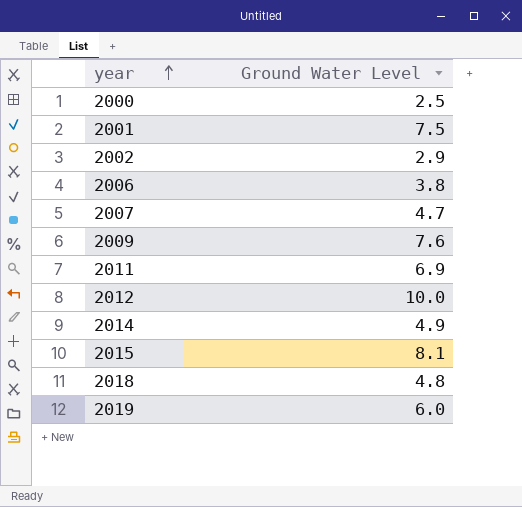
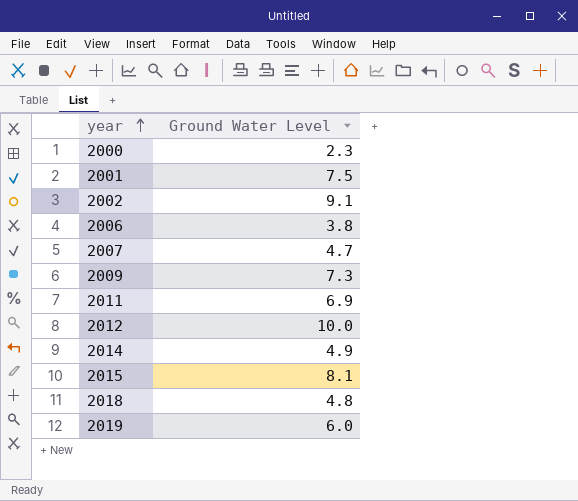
2000 | Ground Water Level: 2.5 -> 2.3
2002 | Ground Water Level: 2.9 -> 9.1
2009 | Ground Water Level: 7.6 -> 7.3

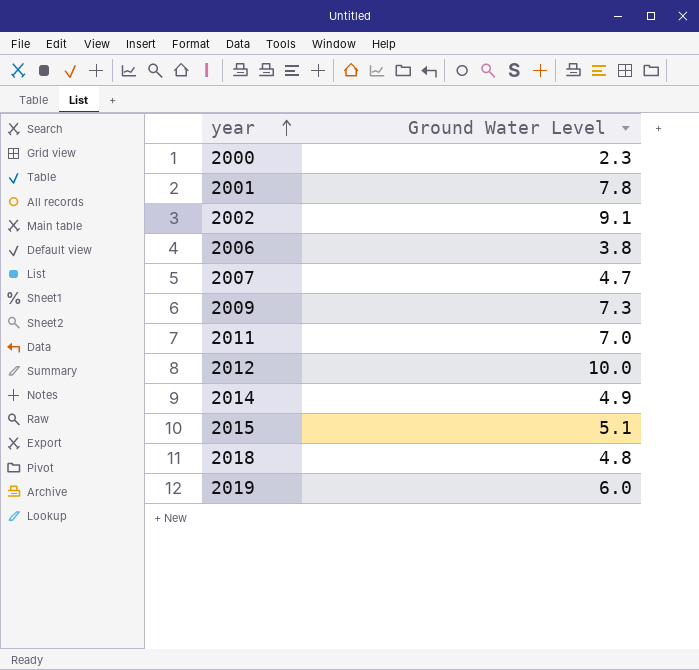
2001 | Ground Water Level: 7.5 -> 7.8
2011 | Ground Water Level: 6.9 -> 7.0
2015 | Ground Water Level: 8.1 -> 5.1

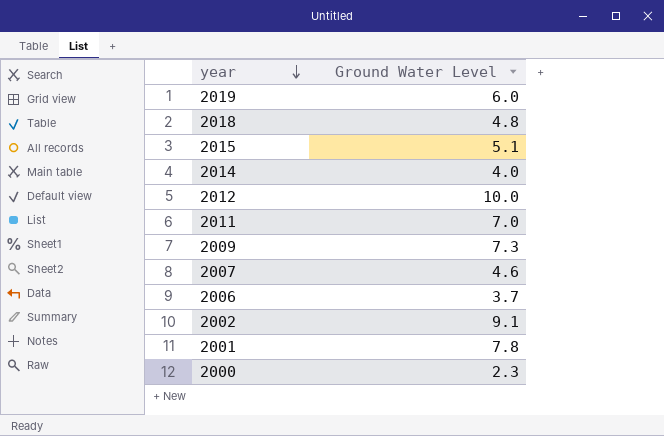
row order: year ascending -> year descending
2014 | Ground Water Level: 4.9 -> 4.0
2007 | Ground Water Level: 4.7 -> 4.6
2006 | Ground Water Level: 3.8 -> 3.7

